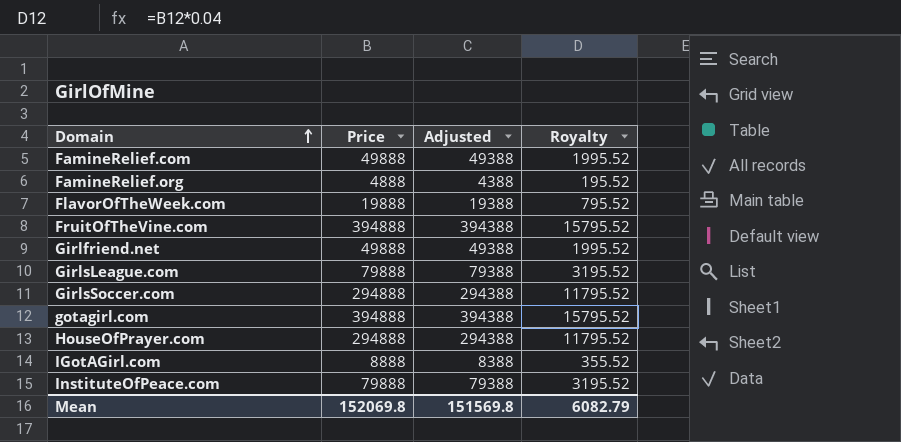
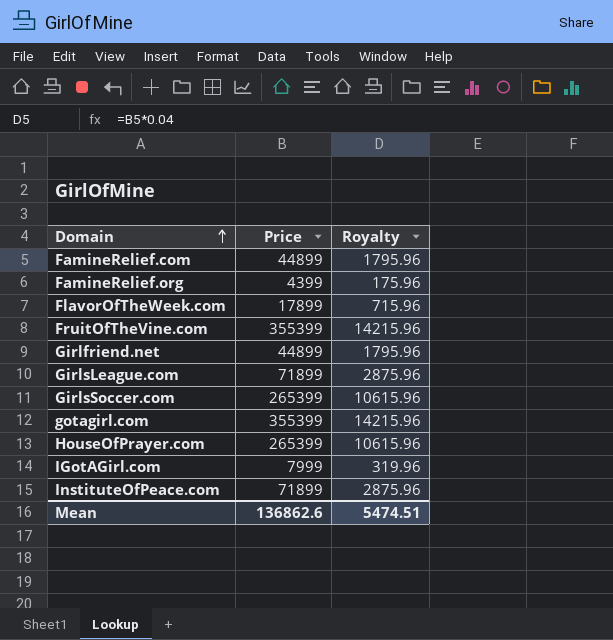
column Adjusted | formula: [Price] - 500 -> none
FamineRelief.com | Price: 49888 -> 44899
FamineRelief.com | Royalty: 1995.52 -> 1795.96
FamineRelief.org | Price: 4888 -> 4399
FamineRelief.org | Royalty: 195.52 -> 175.96
FlavorOfTheWeek.com | Price: 19888 -> 17899
FlavorOfTheWeek.com | Royalty: 795.52 -> 715.96
FruitOfTheVine.com | Price: 394888 -> 355399
FruitOfTheVine.com | Royalty: 15795.52 -> 14215.96
Girlfriend.net | Price: 49888 -> 44899
Girlfriend.net | Royalty: 1995.52 -> 1795.96
GirlsLeague.com | Price: 79888 -> 71899
GirlsLeague.com | Royalty: 3195.52 -> 2875.96
GirlsSoccer.com | Price: 294888 -> 265399
GirlsSoccer.com | Royalty: 11795.52 -> 10615.96
gotagirl.com | Price: 394888 -> 355399
gotagirl.com | Royalty: 15795.52 -> 14215.96
HouseOfPrayer.com | Price: 294888 -> 265399
HouseOfPrayer.com | Royalty: 11795.52 -> 10615.96
IGotAGirl.com | Price: 8888 -> 7999
IGotAGirl.com | Royalty: 355.52 -> 319.96
InstituteOfPeace.com | Price: 79888 -> 71899
InstituteOfPeace.com | Royalty: 3195.52 -> 2875.96
Mean | Price: 152069.8 -> 136862.6
Mean | Royalty: 6082.79 -> 5474.51

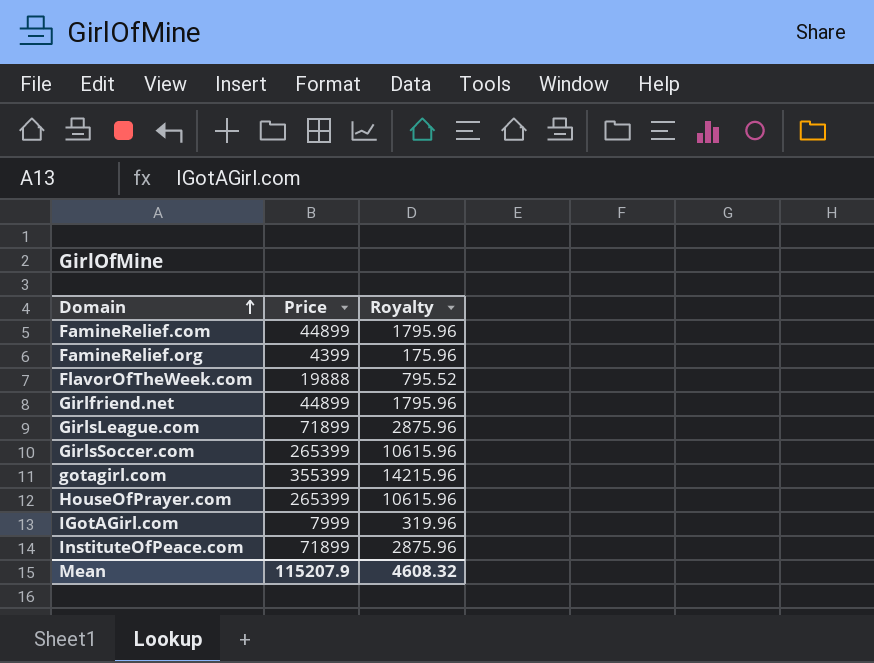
row FruitOfTheVine.com: 355399 | 14215.96 -> none
FlavorOfTheWeek.com | Price: 17899 -> 19888
FlavorOfTheWeek.com | Royalty: 715.96 -> 795.52
Mean | Price: 136862.6 -> 115207.9
Mean | Royalty: 5474.51 -> 4608.32

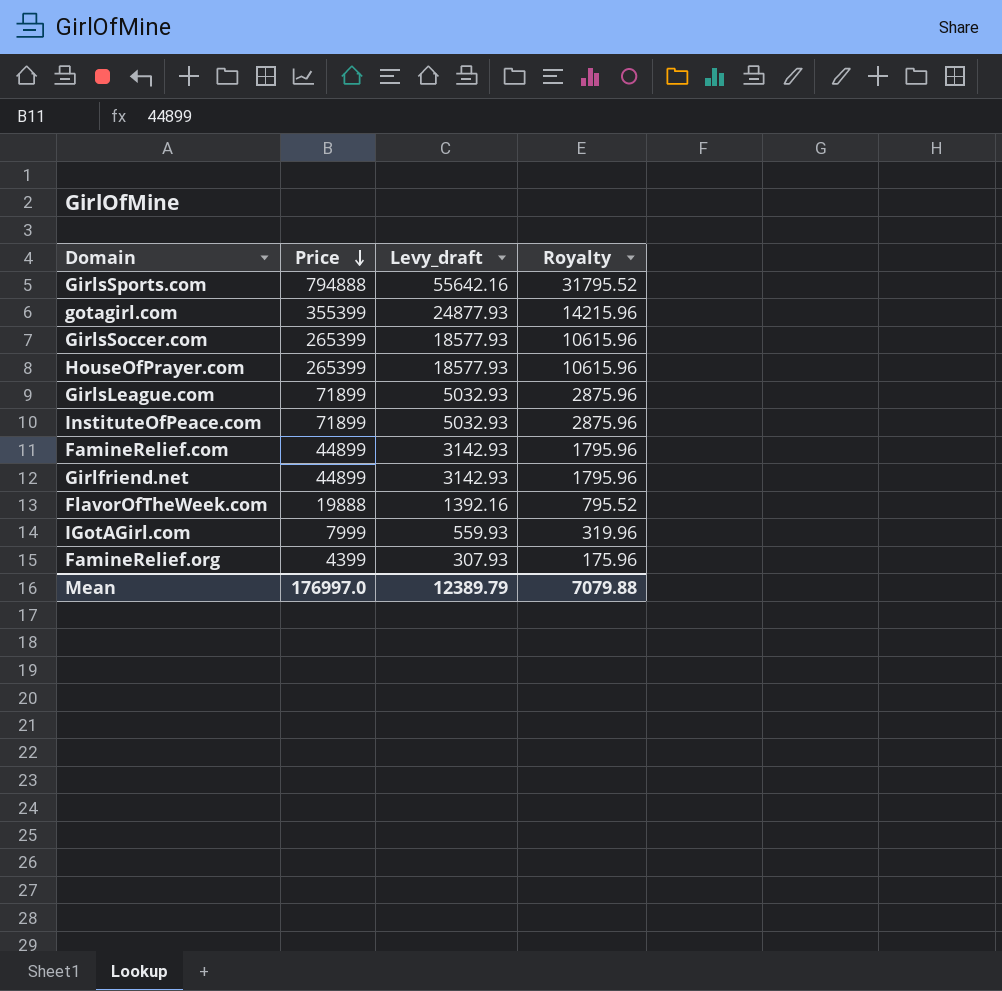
row order: Domain ascending -> Price descending
column Levy_draft | formula: none -> [Price] * 0.07
row GirlsSports.com: none -> 794888 | 55642.16 | 31795.52
Mean | Price: 115207.9 -> 176997.0
Mean | Royalty: 4608.32 -> 7079.88

